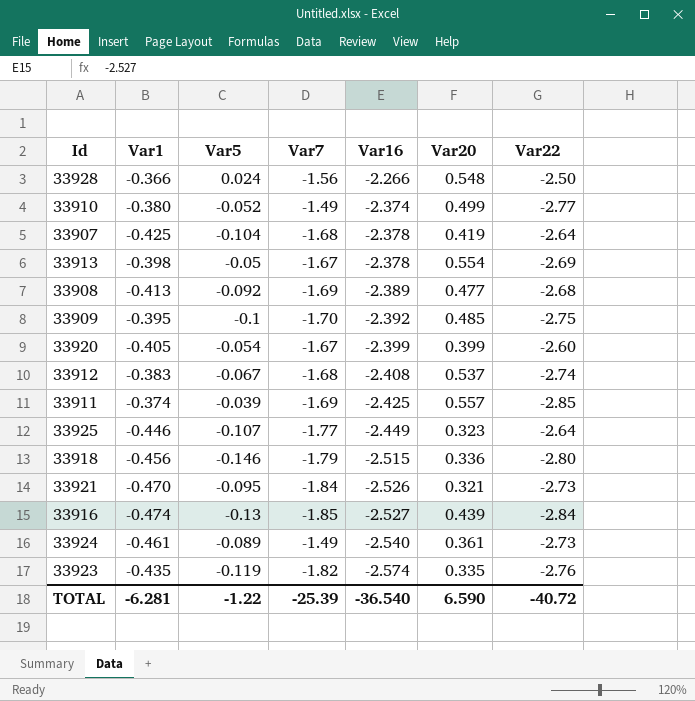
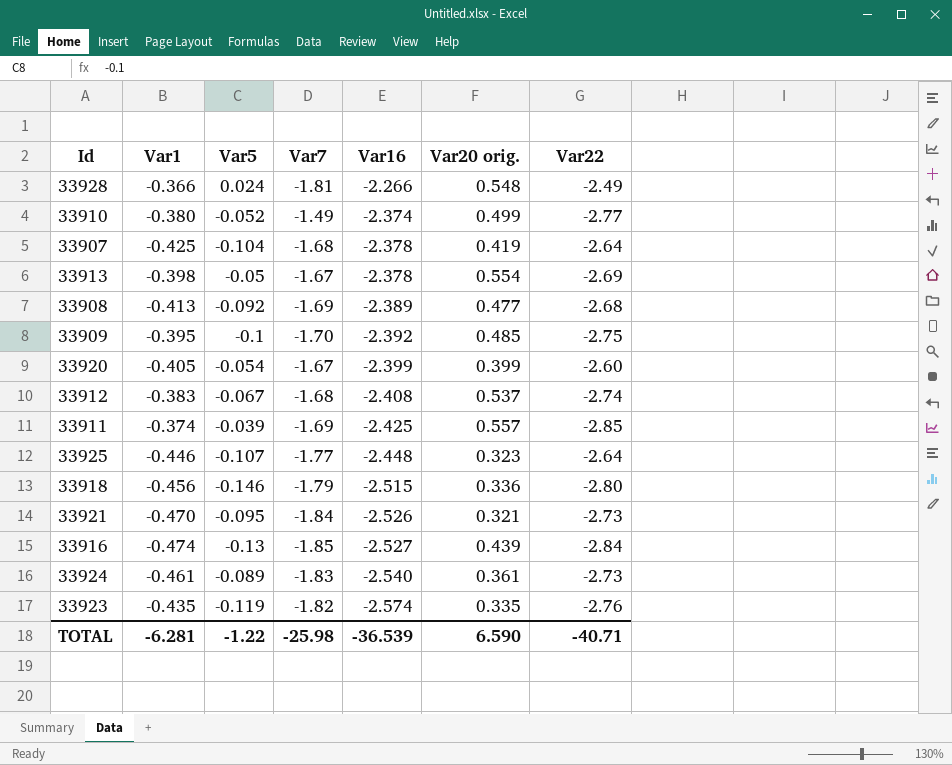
column name: Var20 -> Var20 orig.
33928 | Var7: -1.56 -> -1.81
33928 | Var22: -2.50 -> -2.49
33925 | Var16: -2.449 -> -2.448
33924 | Var7: -1.49 -> -1.83
TOTAL | Var7: -25.39 -> -25.98
TOTAL | Var16: -36.540 -> -36.539
TOTAL | Var22: -40.72 -> -40.71

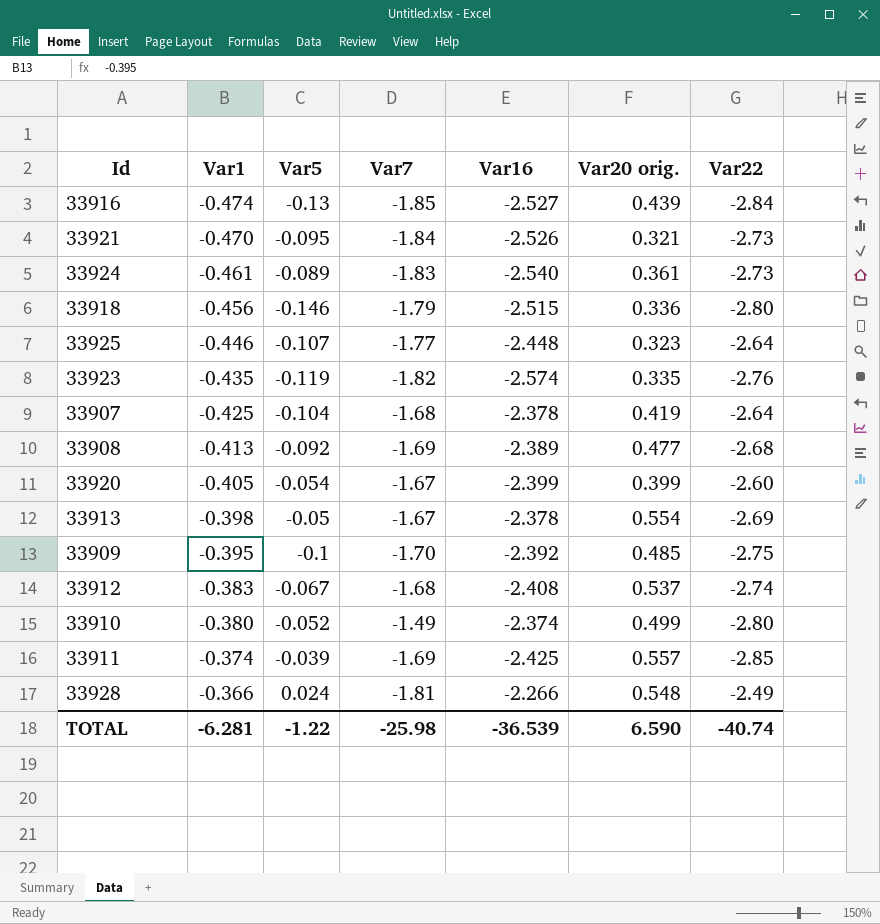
row order: Var16 descending -> Var1 ascending
33910 | Var22: -2.77 -> -2.80
TOTAL | Var22: -40.71 -> -40.74

